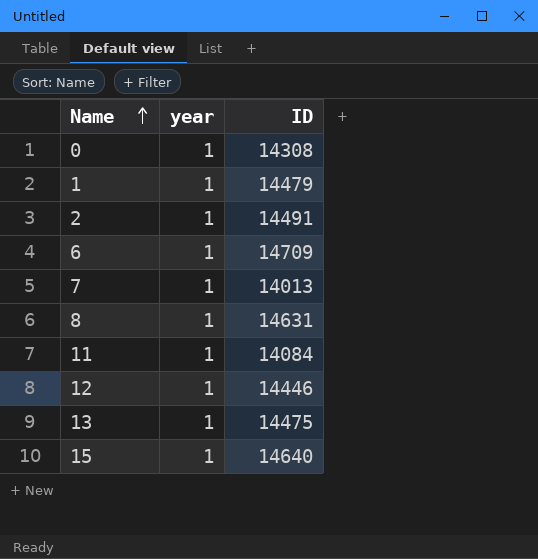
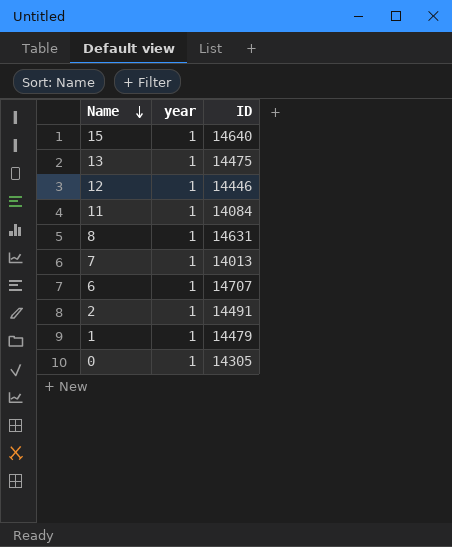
row order: Name ascending -> Name descending
6 | ID: 14709 -> 14707
0 | ID: 14308 -> 14305

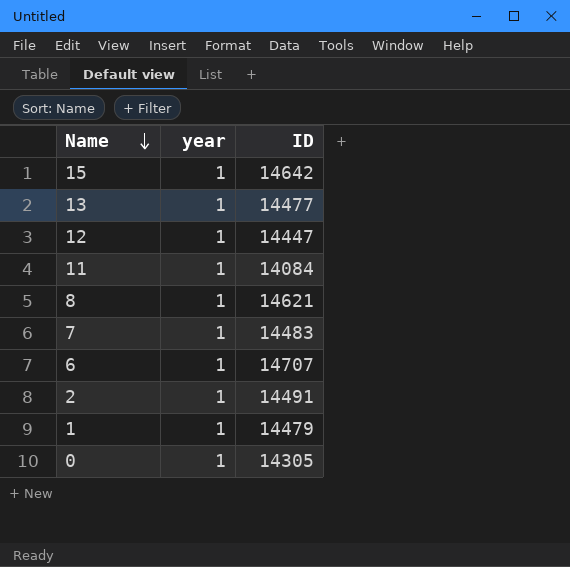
15 | ID: 14640 -> 14642
13 | ID: 14475 -> 14477
12 | ID: 14446 -> 14447
8 | ID: 14631 -> 14621
7 | ID: 14013 -> 14483

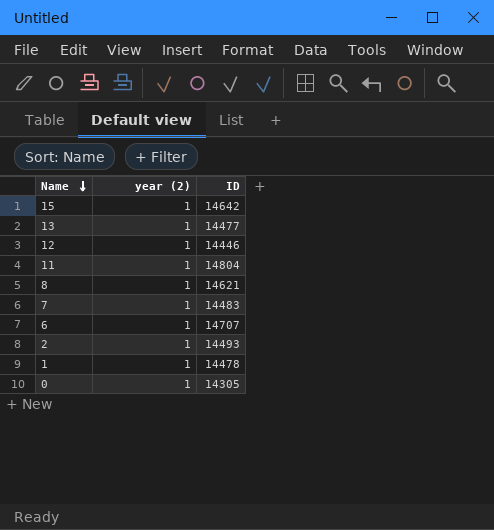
column name: year -> year (2)
12 | ID: 14447 -> 14446
11 | ID: 14084 -> 14804
2 | ID: 14491 -> 14493
1 | ID: 14479 -> 14478

